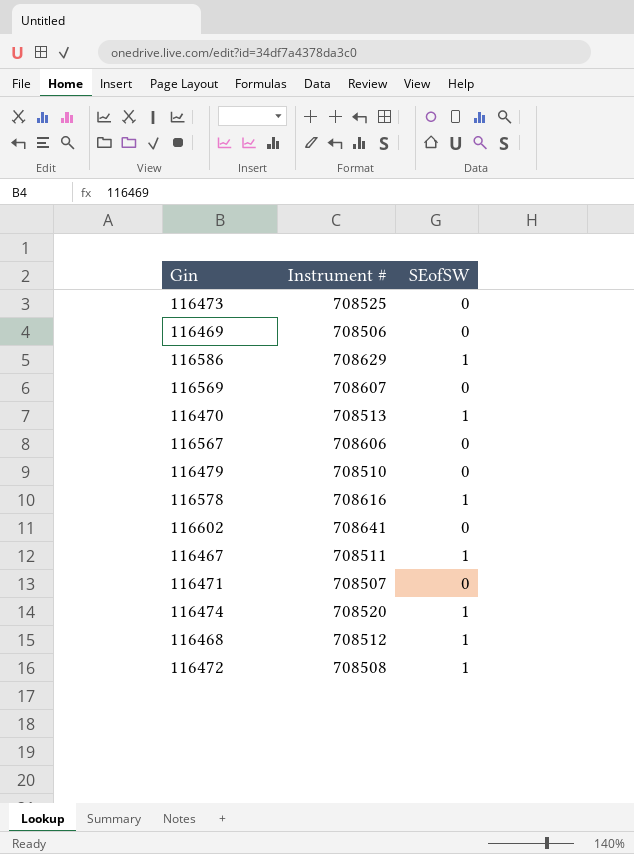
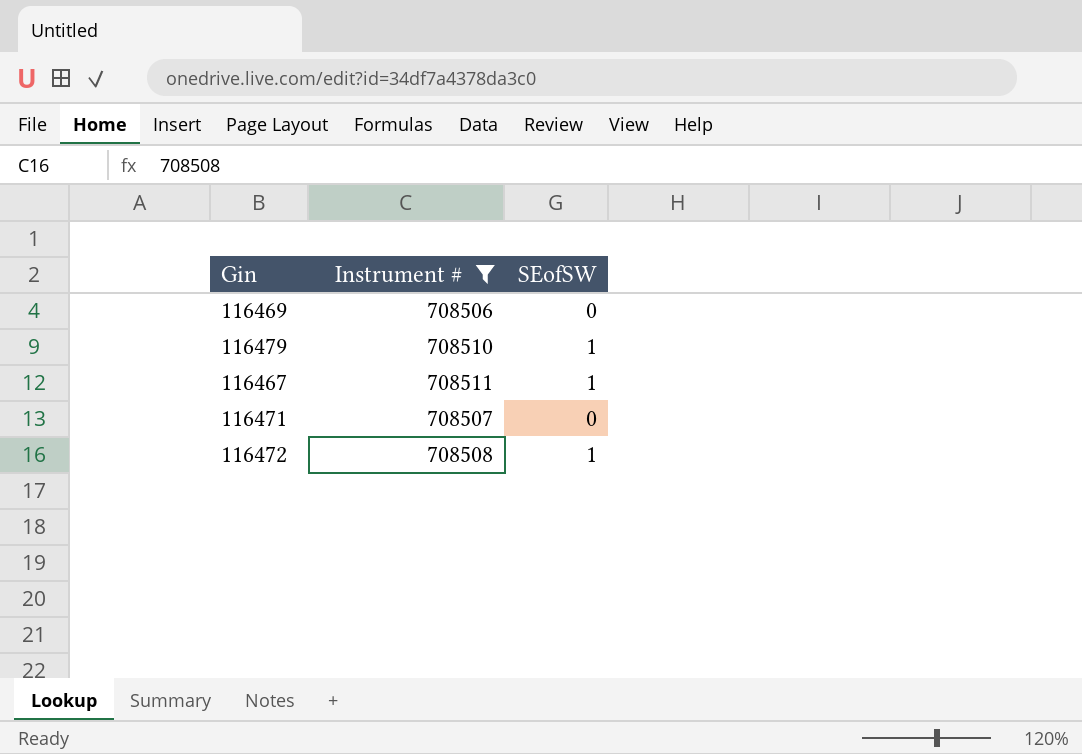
filter: none -> Instrument # <= 708511
116479 | SEofSW: 0 -> 1

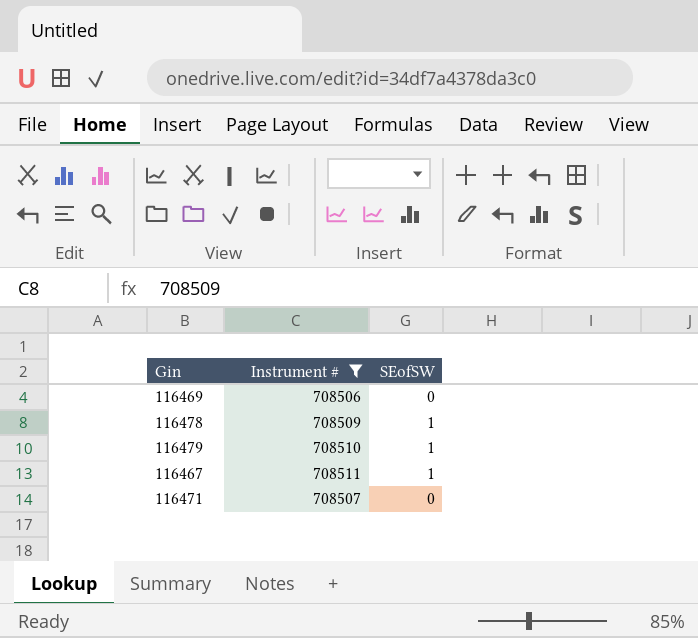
row 116472: 708508 | 1 -> none
row 116478: none -> 708509 | 1

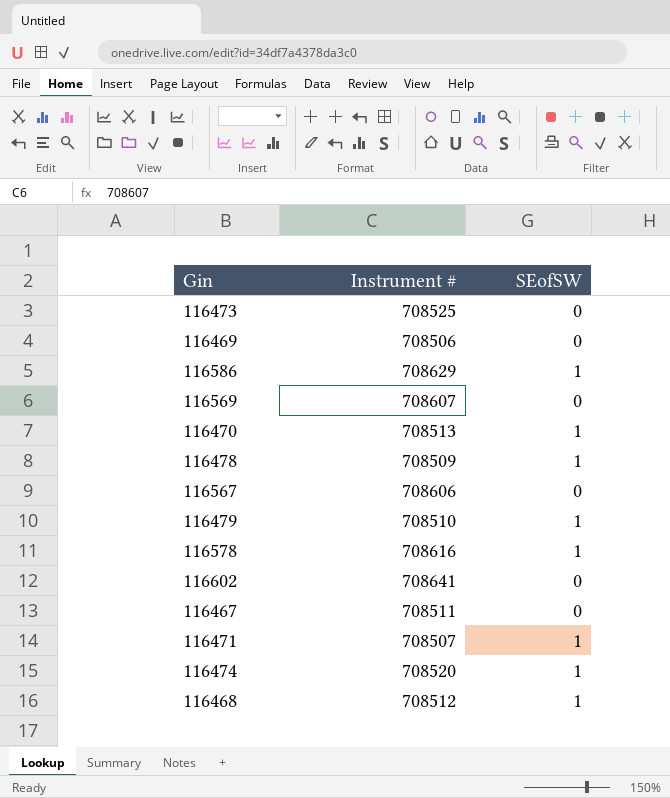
filter: Instrument # <= 708511 -> none
116467 | SEofSW: 1 -> 0
116471 | SEofSW: 0 -> 1

